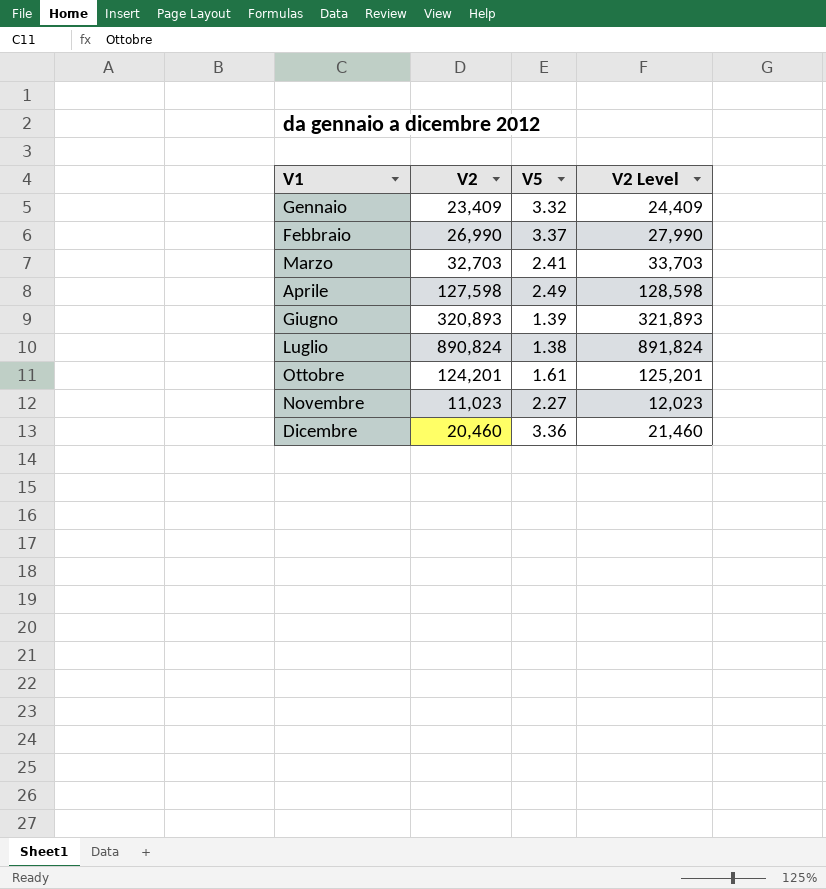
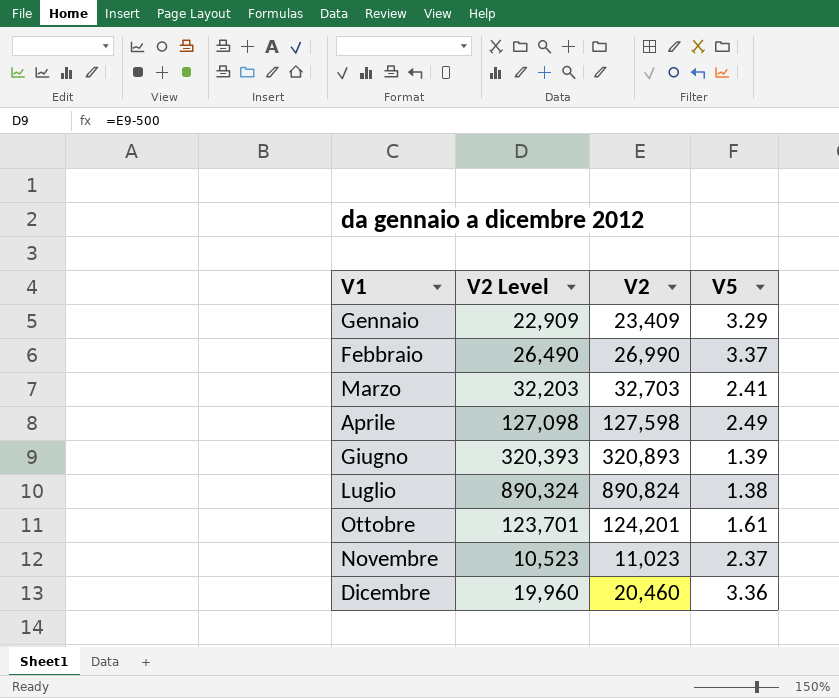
column V2 Level | formula: [V2] + 1000 -> [V2] - 500
column V2 Level | position: 4 -> 2
Gennaio | V5: 3.32 -> 3.29
Novembre | V5: 2.27 -> 2.37

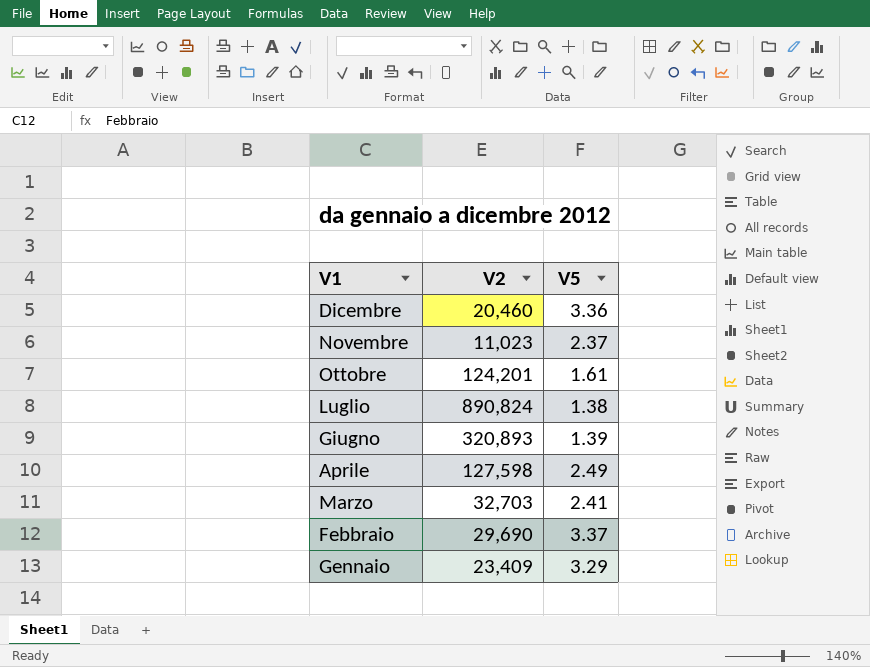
row order: V1 ascending -> V1 descending
column V2 Level | formula: [V2] - 500 -> none
Febbraio | V2: 26,990 -> 29,690

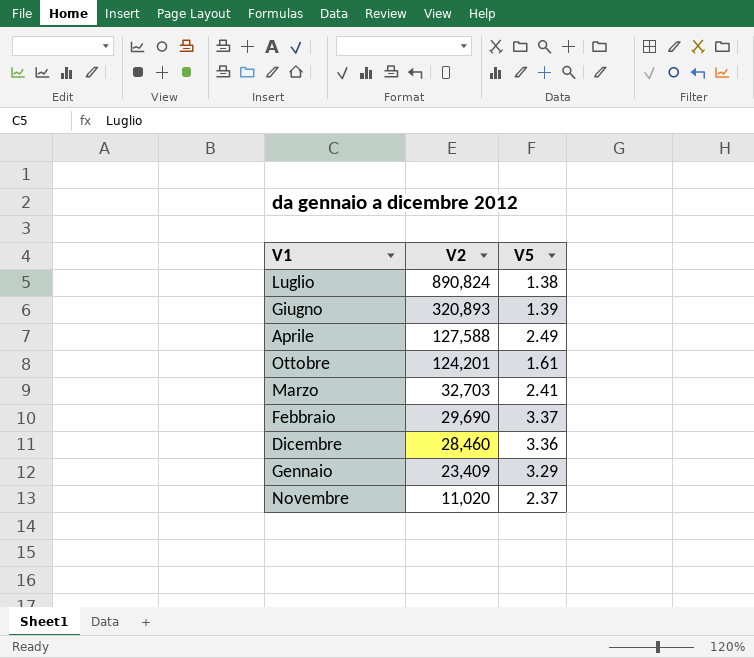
row order: V1 descending -> V2 descending
Aprile | V2: 127,598 -> 127,588
Dicembre | V2: 20,460 -> 28,460
Novembre | V2: 11,023 -> 11,020

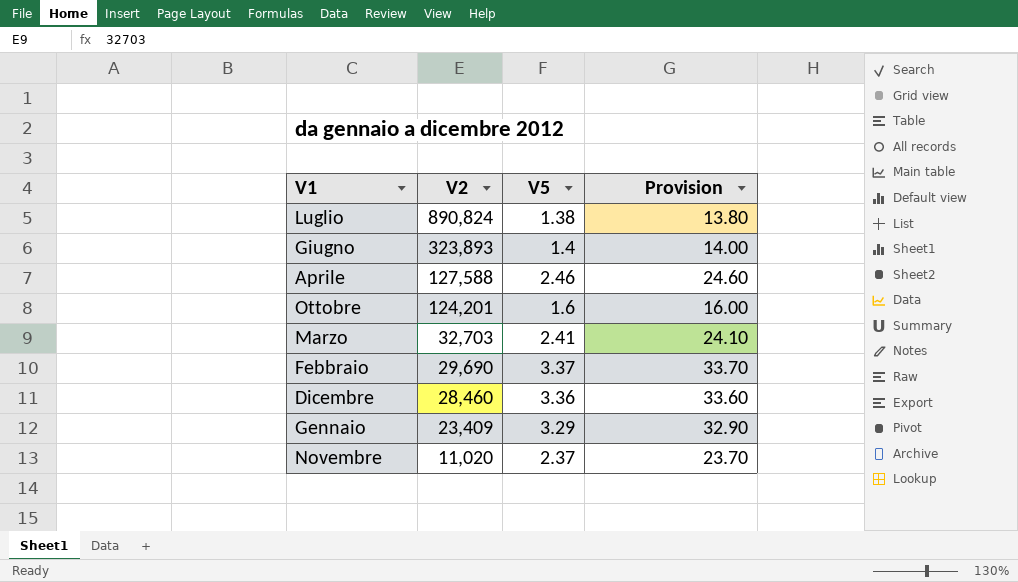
column Provision | formula: none -> [V5] * 10
Giugno | V2: 320,893 -> 323,893
Giugno | V5: 1.39 -> 1.4
Aprile | V5: 2.49 -> 2.46
Ottobre | V5: 1.61 -> 1.6

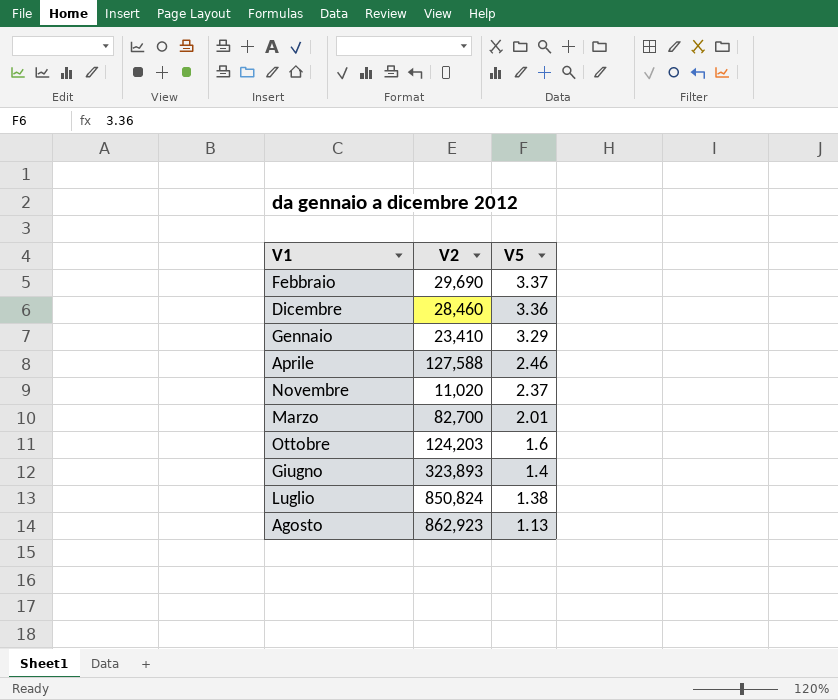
row order: V2 descending -> V5 descending
column Provision | formula: [V5] * 10 -> none
Gennaio | V2: 23,409 -> 23,410
Marzo | V2: 32,703 -> 82,700
Marzo | V5: 2.41 -> 2.01
Ottobre | V2: 124,201 -> 124,203
Luglio | V2: 890,824 -> 850,824
row Agosto: none -> 862,923 | 1.13

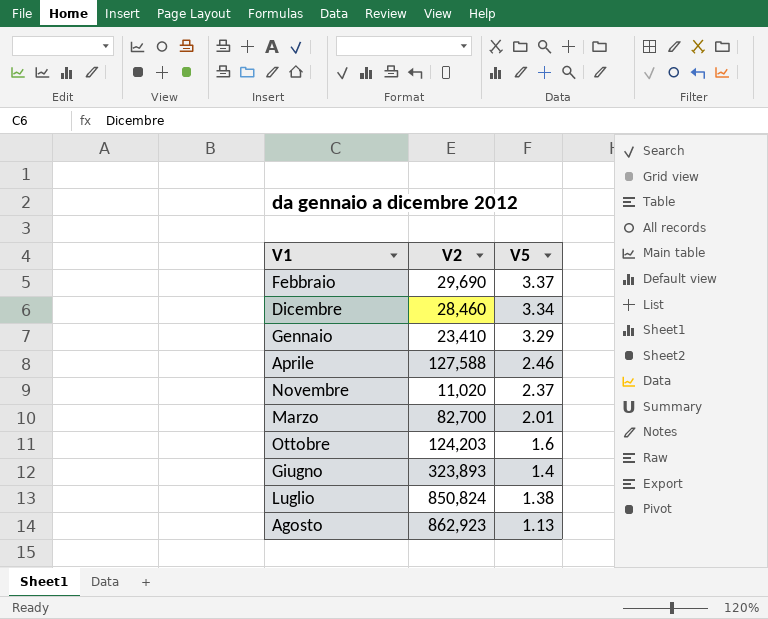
Dicembre | V5: 3.36 -> 3.34

